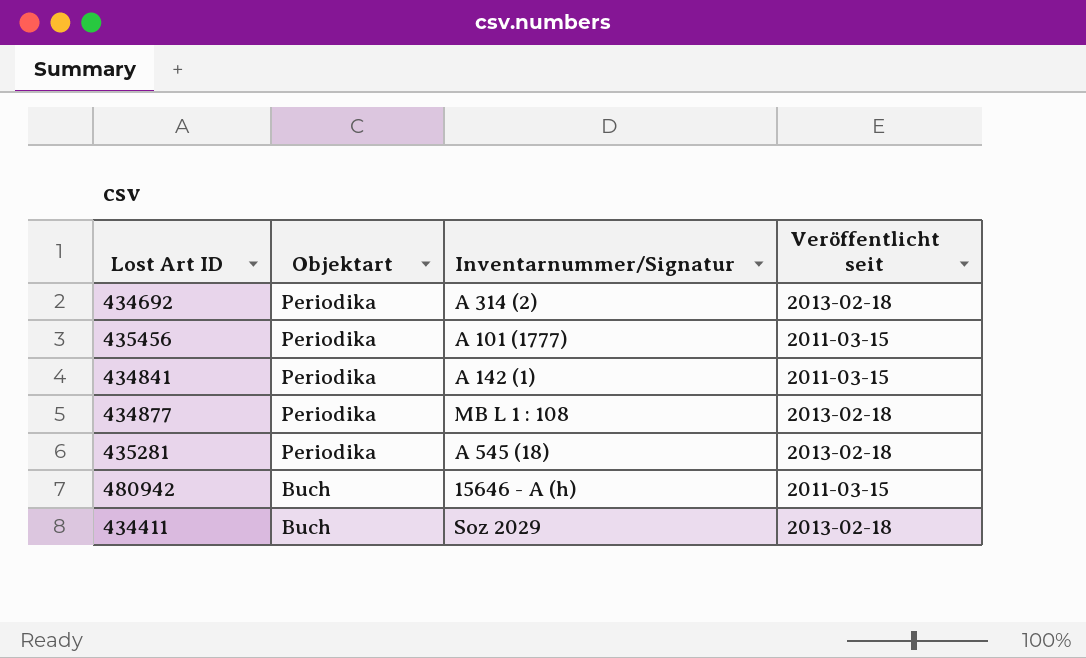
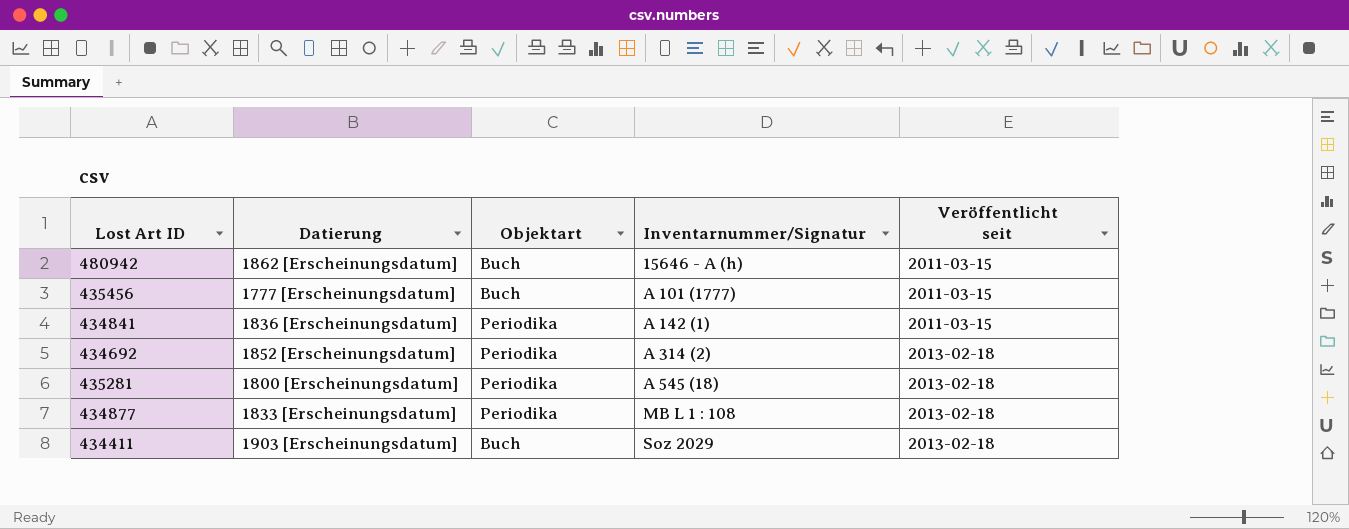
row order: Objektart descending -> Inventarnummer/Signatur ascending
column Datierung | position: none -> 2
435456 | Objektart: Periodika -> Buch

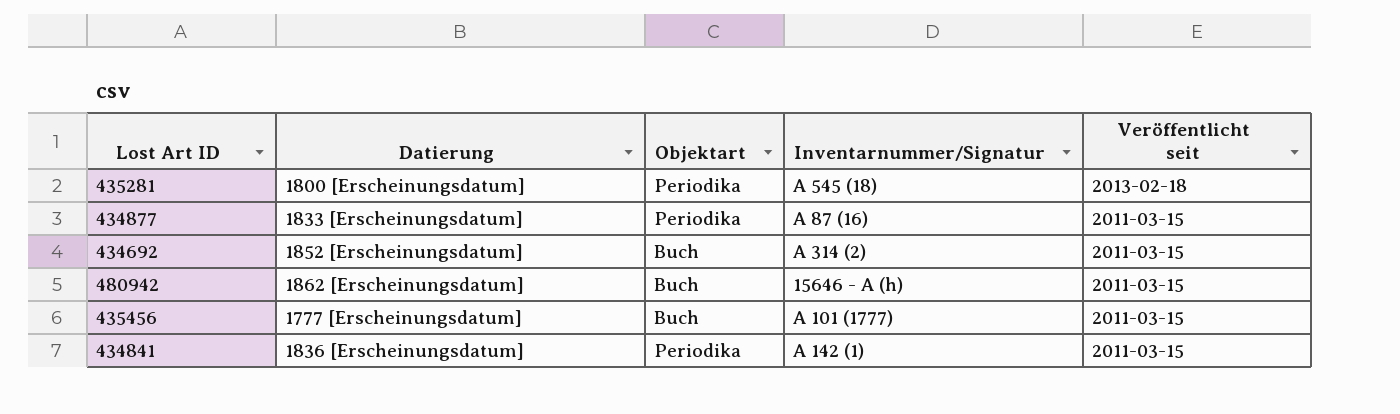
row order: Inventarnummer/Signatur ascending -> Veröffentlicht seit descending
row 434411: 1903 [Erscheinungsdatum] | Buch | Soz 2029 | 2013-02-18 -> none
434877 | Inventarnummer/Signatur: MB L 1 : 108 -> A 87 (16)
434877 | Veröffentlicht seit: 2013-02-18 -> 2011-03-15
434692 | Objektart: Periodika -> Buch
434692 | Veröffentlicht seit: 2013-02-18 -> 2011-03-15

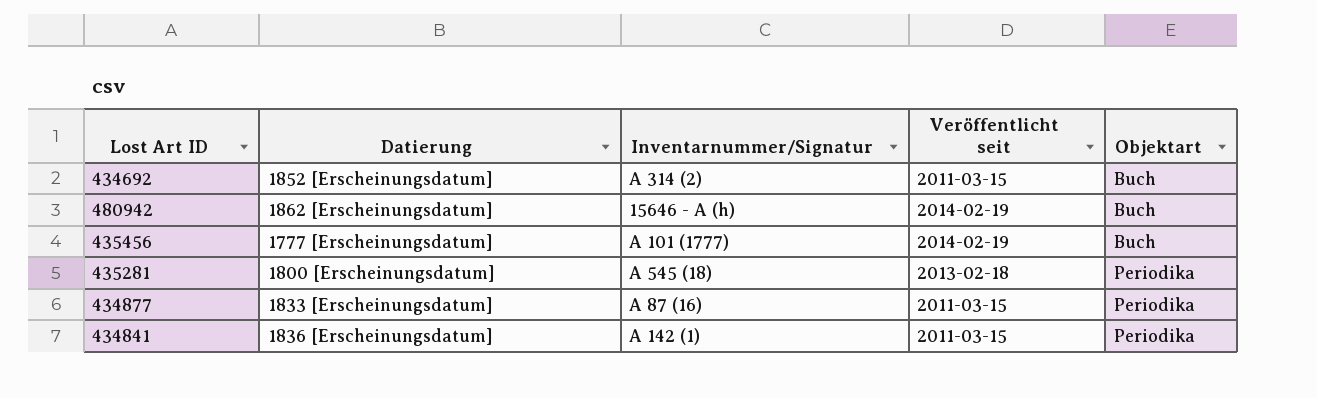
row order: Veröffentlicht seit descending -> Objektart ascending
column Objektart | position: 3 -> 5
480942 | Veröffentlicht seit: 2011-03-15 -> 2014-02-19
435456 | Veröffentlicht seit: 2011-03-15 -> 2014-02-19

